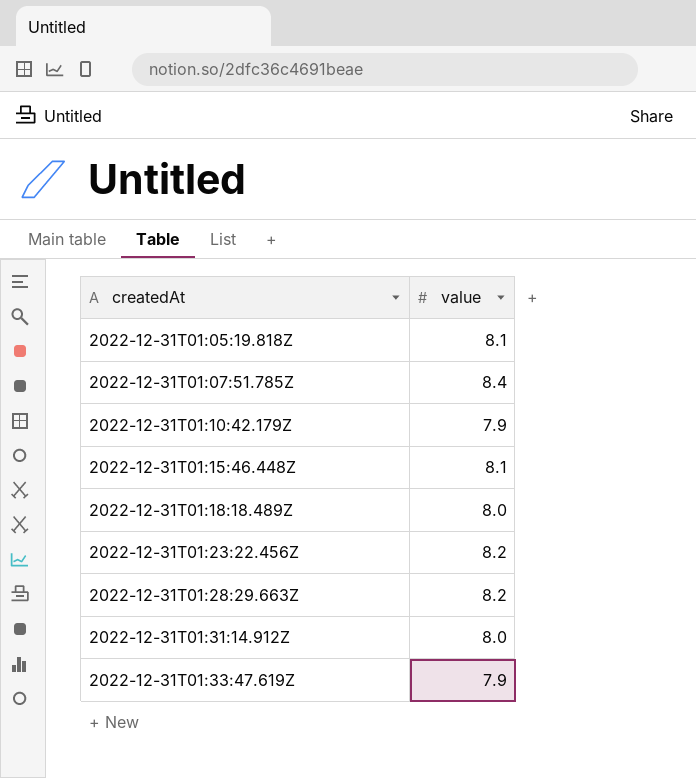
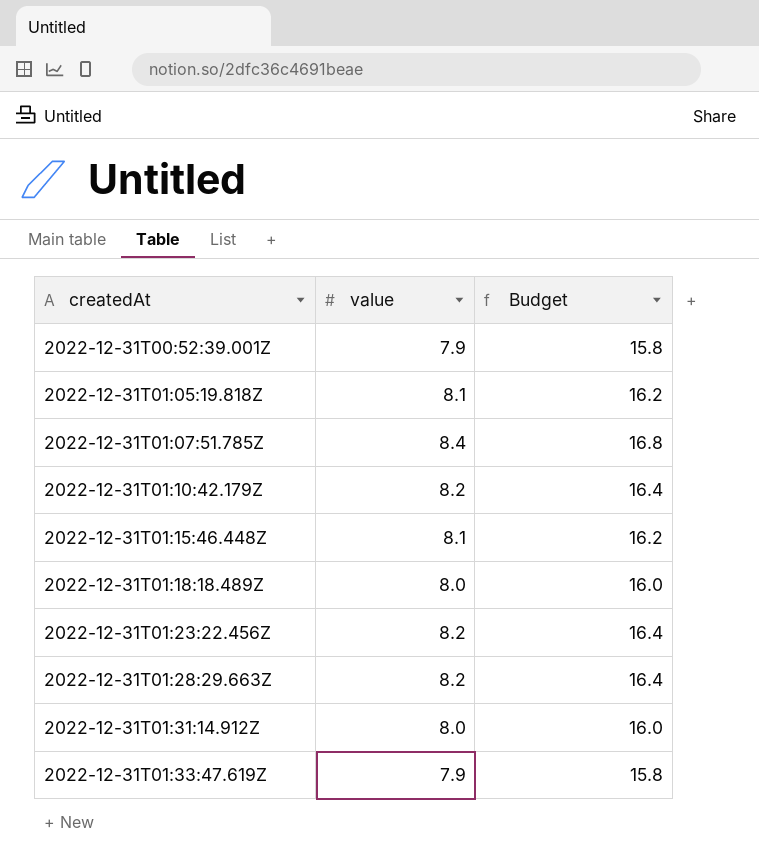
column Budget | formula: none -> [value] * 2
row 2022-12-31T00:52:39.001Z: none -> 7.9 | 15.8
2022-12-31T01:10:42.179Z | value: 7.9 -> 8.2

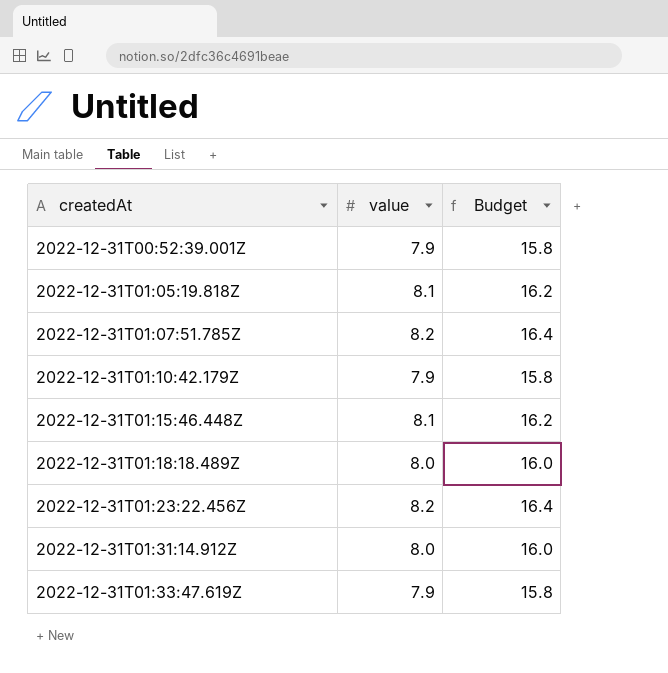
row 2022-12-31T01:28:29.663Z: 8.2 | 16.4 -> none
2022-12-31T01:07:51.785Z | value: 8.4 -> 8.2
2022-12-31T01:07:51.785Z | Budget: 16.8 -> 16.4
2022-12-31T01:10:42.179Z | value: 8.2 -> 7.9
2022-12-31T01:10:42.179Z | Budget: 16.4 -> 15.8

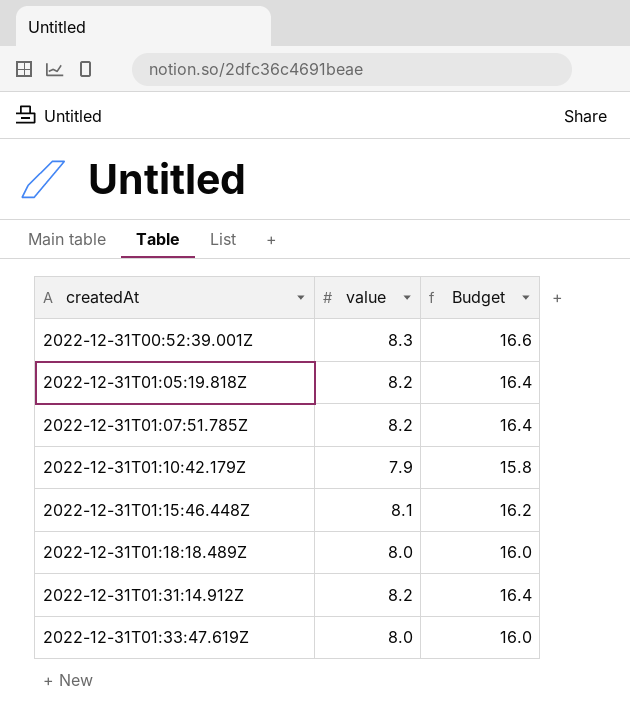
row 2022-12-31T01:23:22.456Z: 8.2 | 16.4 -> none
2022-12-31T00:52:39.001Z | value: 7.9 -> 8.3
2022-12-31T00:52:39.001Z | Budget: 15.8 -> 16.6
2022-12-31T01:05:19.818Z | value: 8.1 -> 8.2
2022-12-31T01:05:19.818Z | Budget: 16.2 -> 16.4
2022-12-31T01:31:14.912Z | value: 8.0 -> 8.2
2022-12-31T01:31:14.912Z | Budget: 16.0 -> 16.4
2022-12-31T01:33:47.619Z | value: 7.9 -> 8.0
2022-12-31T01:33:47.619Z | Budget: 15.8 -> 16.0

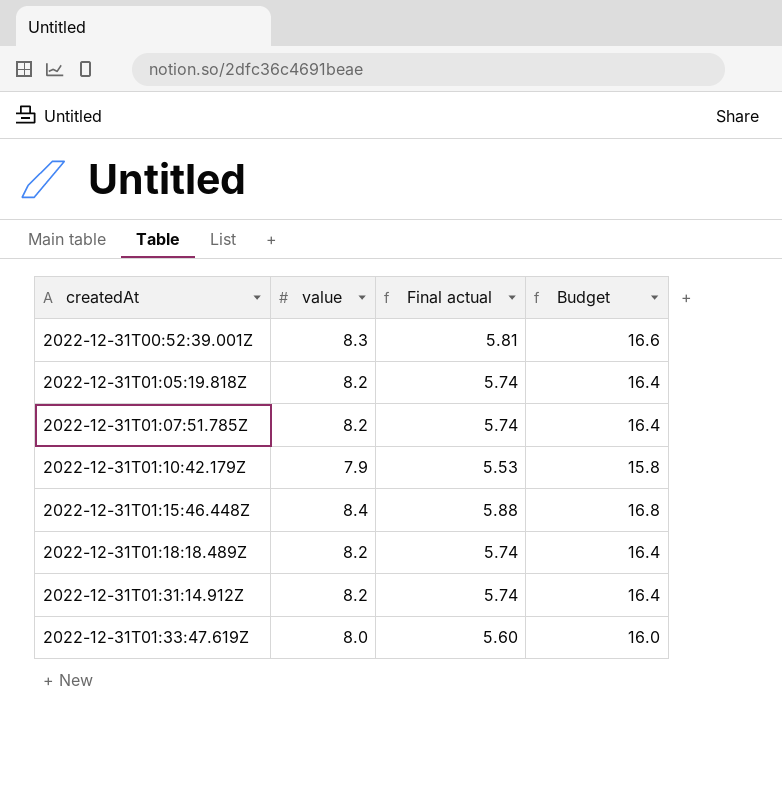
column Final actual | formula: none -> [value] * 0.7
2022-12-31T01:15:46.448Z | value: 8.1 -> 8.4
2022-12-31T01:15:46.448Z | Budget: 16.2 -> 16.8
2022-12-31T01:18:18.489Z | value: 8.0 -> 8.2
2022-12-31T01:18:18.489Z | Budget: 16.0 -> 16.4

